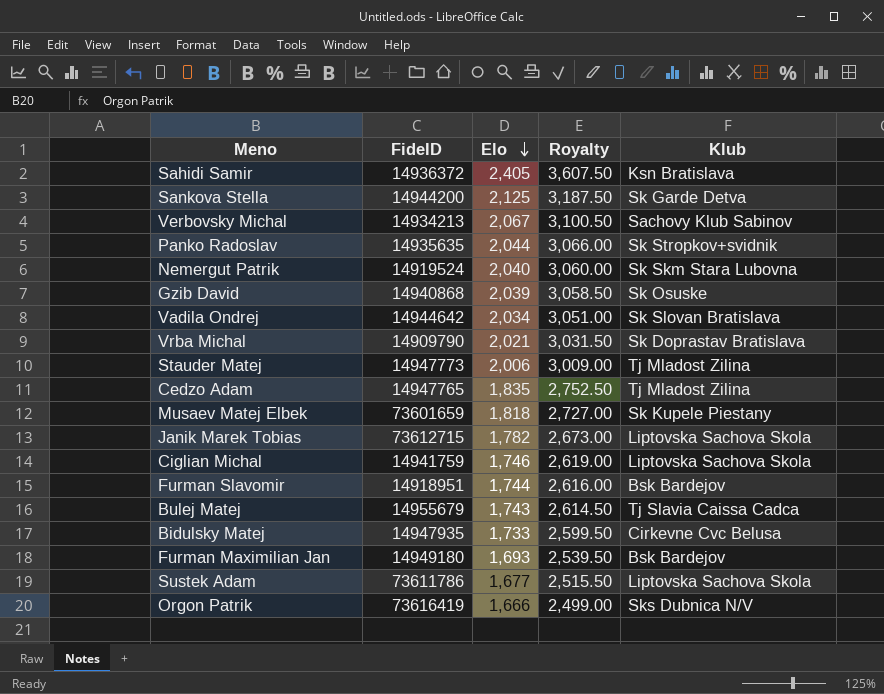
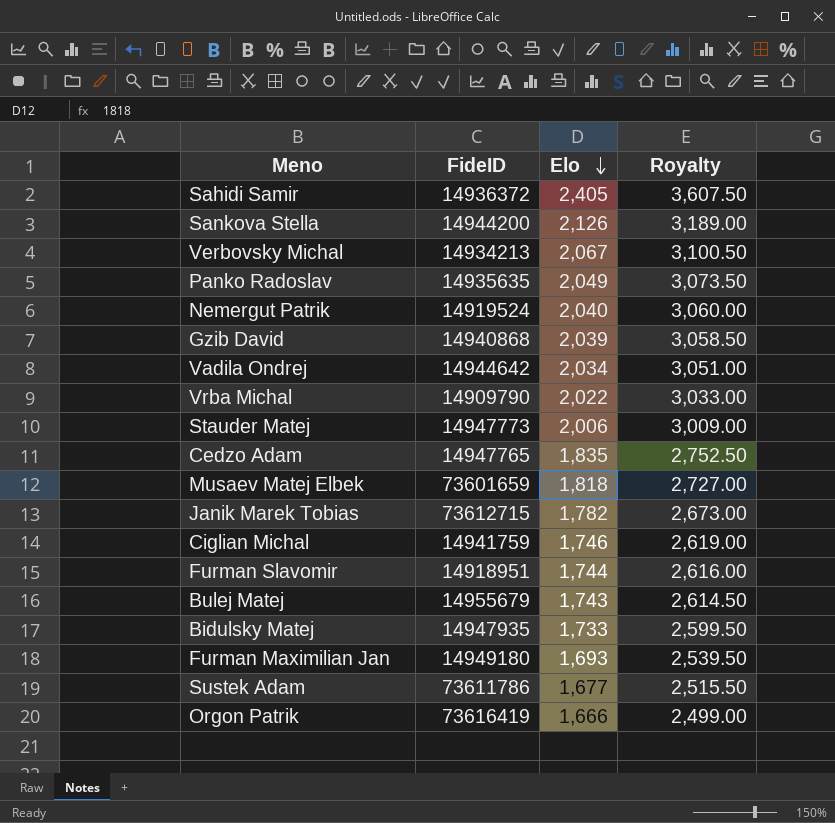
column Klub | position: 5 -> none
Sankova Stella | Elo: 2,125 -> 2,126
Sankova Stella | Royalty: 3,187.50 -> 3,189.00
Panko Radoslav | Elo: 2,044 -> 2,049
Panko Radoslav | Royalty: 3,066.00 -> 3,073.50
Vrba Michal | Elo: 2,021 -> 2,022
Vrba Michal | Royalty: 3,031.50 -> 3,033.00

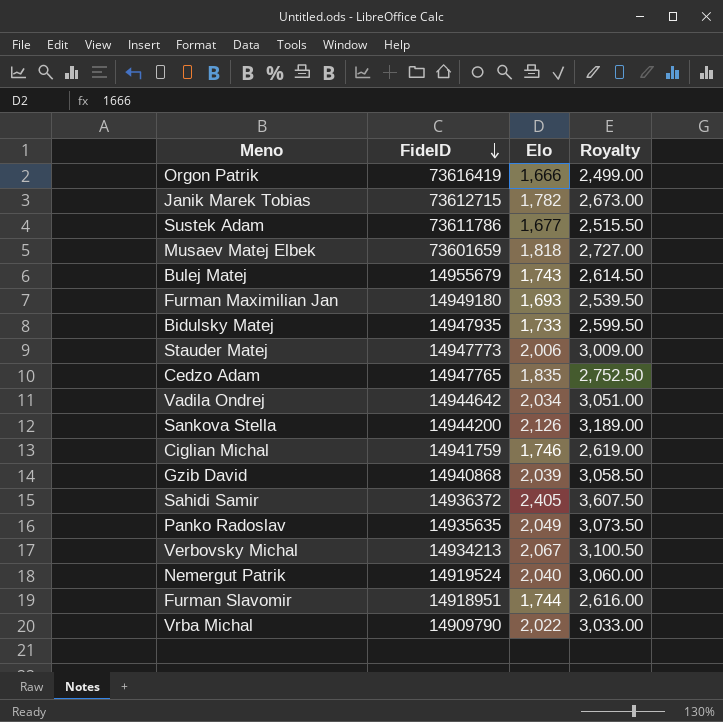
row order: Elo descending -> FideID descending

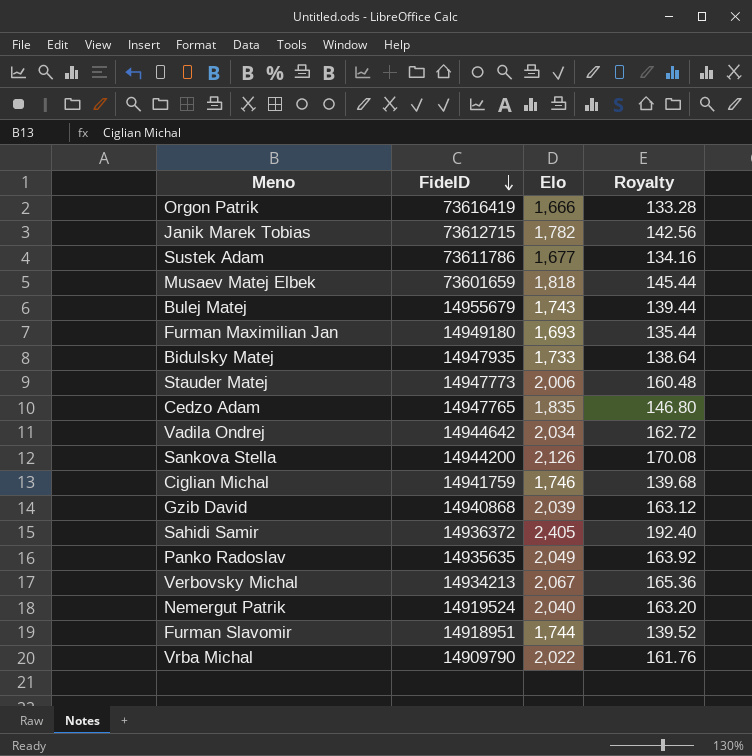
column Royalty | formula: [Elo] * 1.5 -> [Elo] * 0.08

